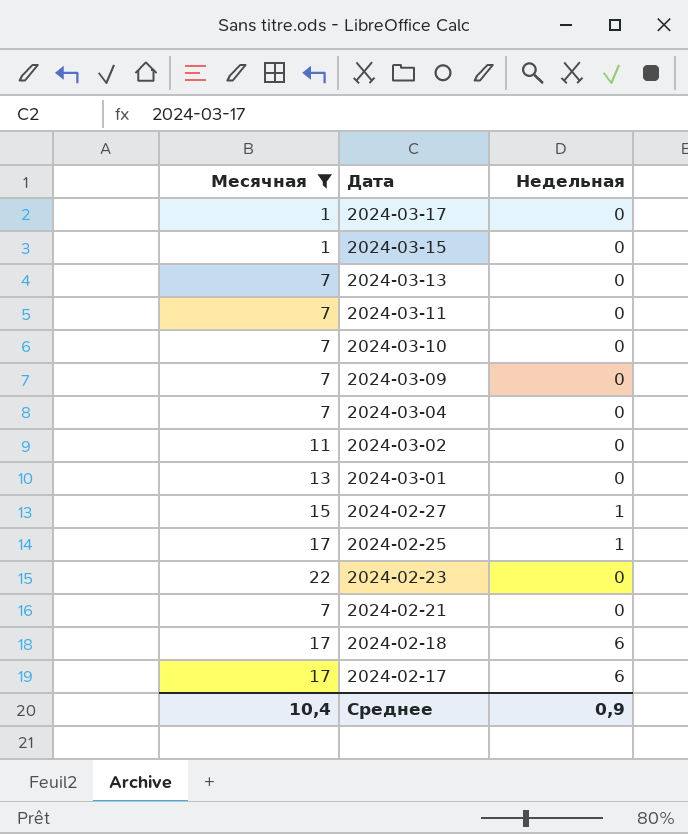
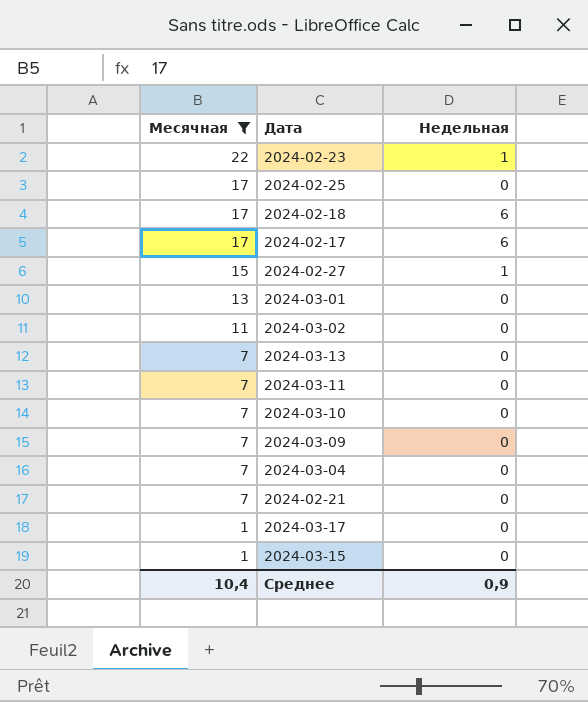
row order: Дата descending -> Месячная descending
2024-02-23 | Недельная: 0 -> 1
2024-02-25 | Недельная: 1 -> 0

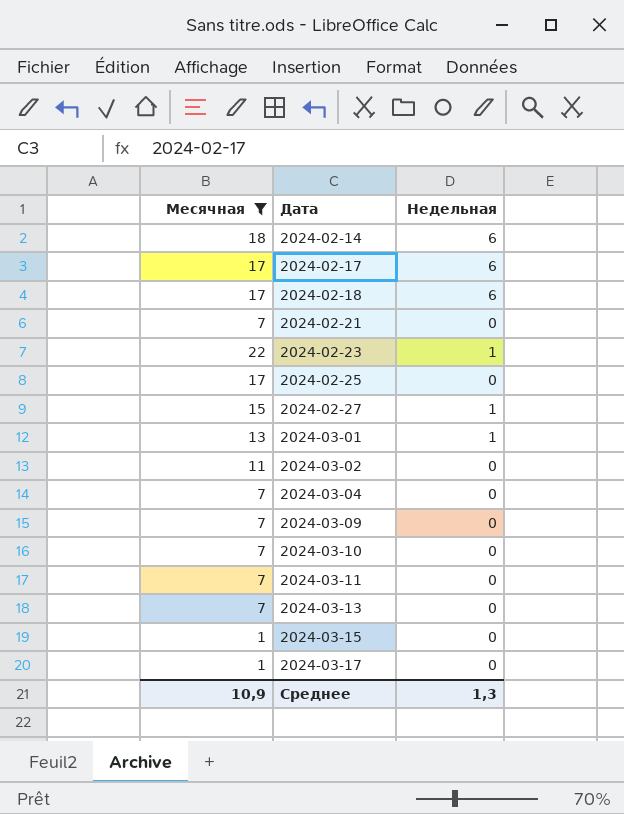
row order: Месячная descending -> Дата ascending
row 2024-02-14: none -> 18 | 6
2024-03-01 | Недельная: 0 -> 1
Среднее | Месячная: 10,4 -> 10,9
Среднее | Недельная: 0,9 -> 1,3

